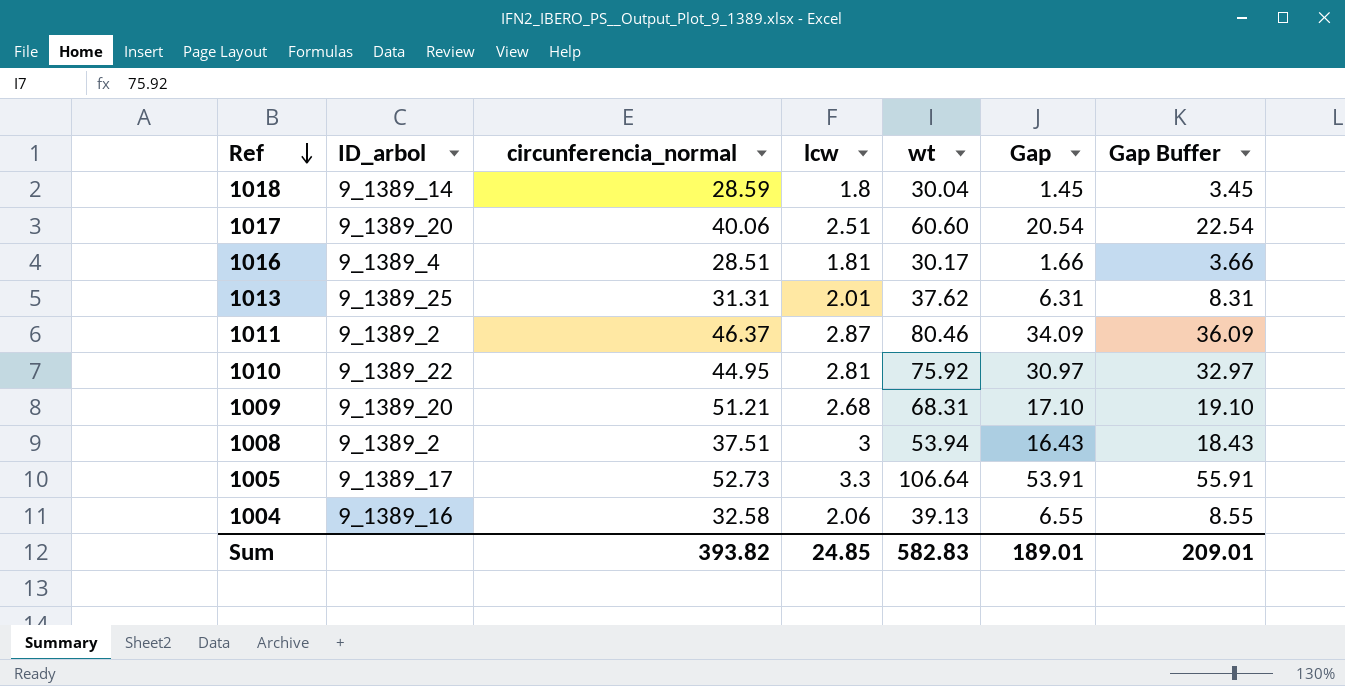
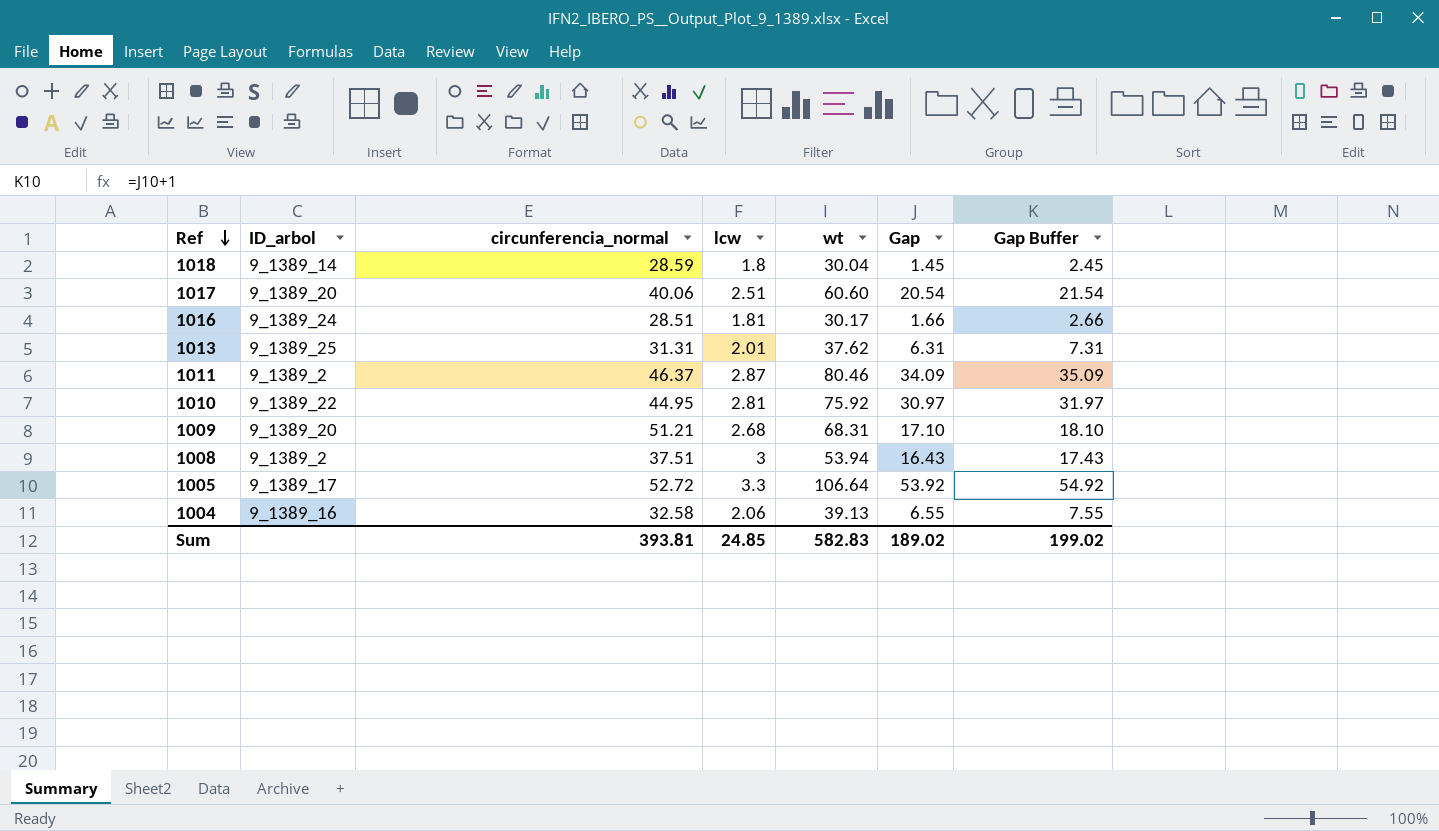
column Gap Buffer | formula: [Gap] + 2 -> [Gap] + 1
1016 | ID_arbol: 9_1389_4 -> 9_1389_24
1005 | circunferencia_normal: 52.73 -> 52.72
1005 | Gap: 53.91 -> 53.92
Sum | circunferencia_normal: 393.82 -> 393.81
Sum | Gap: 189.01 -> 189.02
Sum | Gap Buffer: 209.01 -> 199.02

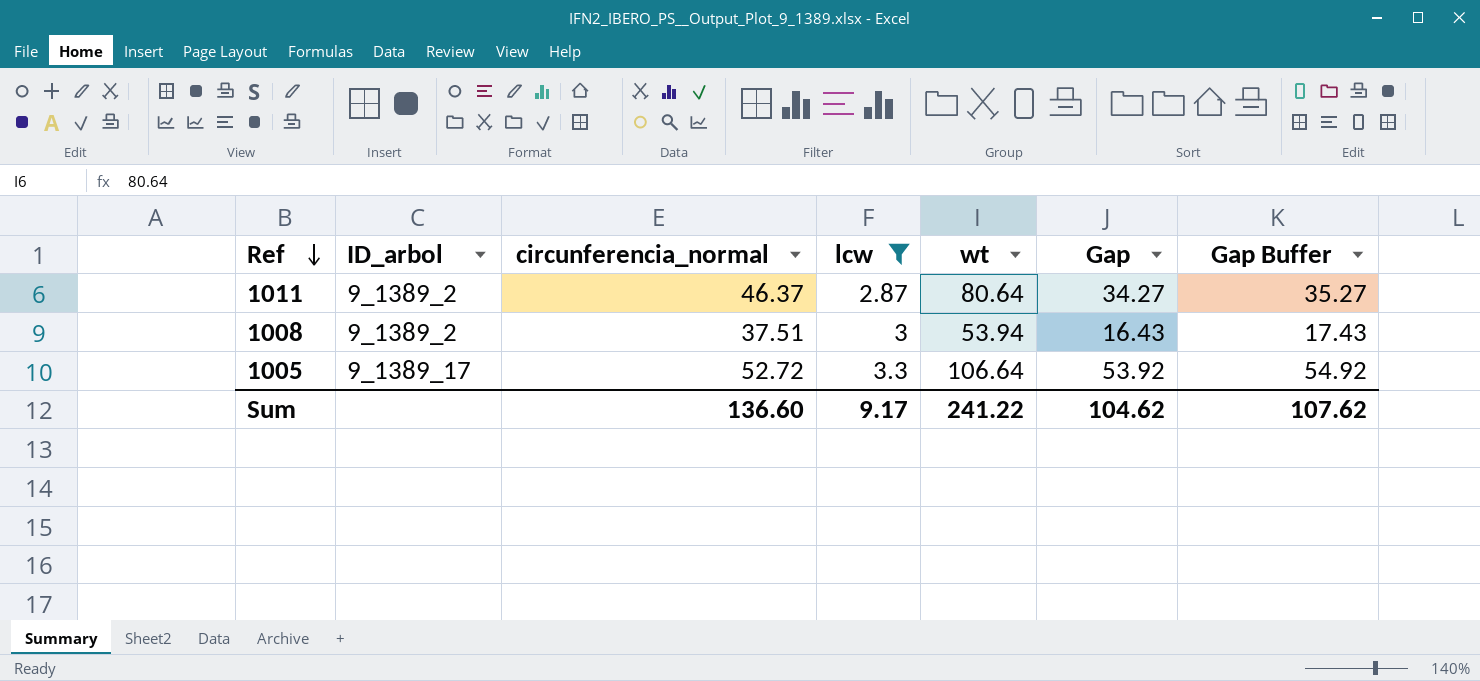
filter: none -> lcw >= 2.87
1011 | wt: 80.46 -> 80.64
1011 | Gap: 34.09 -> 34.27
1011 | Gap Buffer: 35.09 -> 35.27
Sum | circunferencia_normal: 393.81 -> 136.60
Sum | lcw: 24.85 -> 9.17
Sum | wt: 582.83 -> 241.22
Sum | Gap: 189.02 -> 104.62
Sum | Gap Buffer: 199.02 -> 107.62

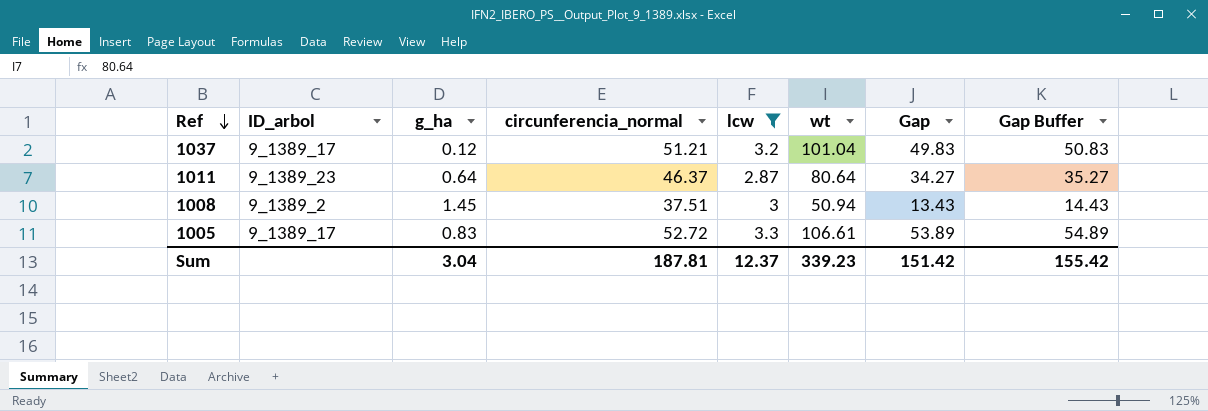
column g_ha | position: none -> 3
row 1037: none -> 9_1389_17 | 0.12 | 51.21 | 3.2 | 101.04 | 49.83 | 50.83
1011 | ID_arbol: 9_1389_2 -> 9_1389_23
1008 | wt: 53.94 -> 50.94
1008 | Gap: 16.43 -> 13.43
1008 | Gap Buffer: 17.43 -> 14.43
1005 | wt: 106.64 -> 106.61
1005 | Gap: 53.92 -> 53.89
1005 | Gap Buffer: 54.92 -> 54.89
Sum | circunferencia_normal: 136.60 -> 187.81
Sum | lcw: 9.17 -> 12.37
Sum | wt: 241.22 -> 339.23
Sum | Gap: 104.62 -> 151.42
Sum | Gap Buffer: 107.62 -> 155.42

